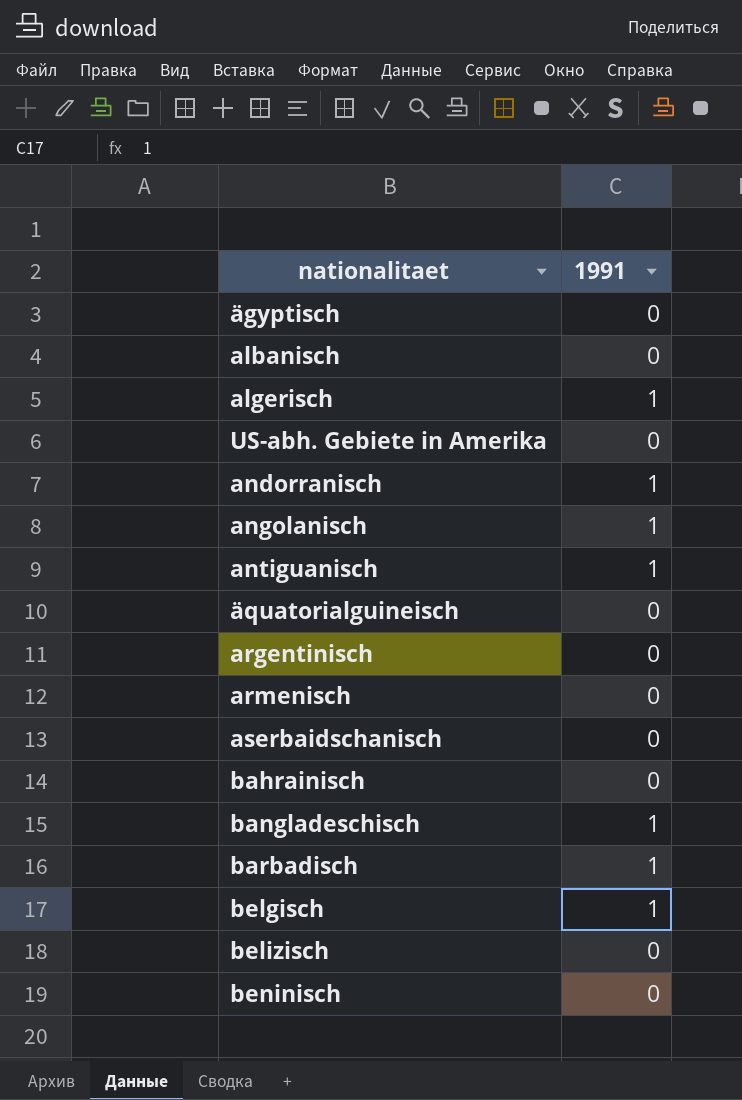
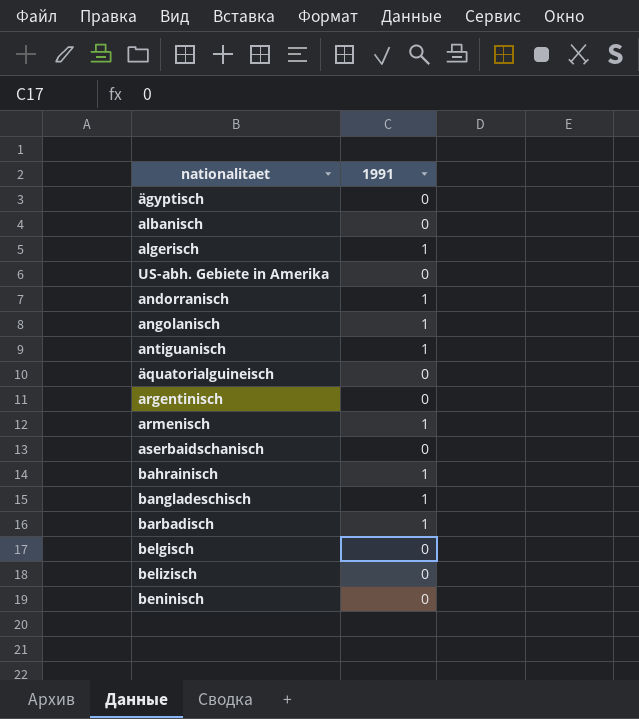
armenisch | 1991: 0 -> 1
bahrainisch | 1991: 0 -> 1
belgisch | 1991: 1 -> 0

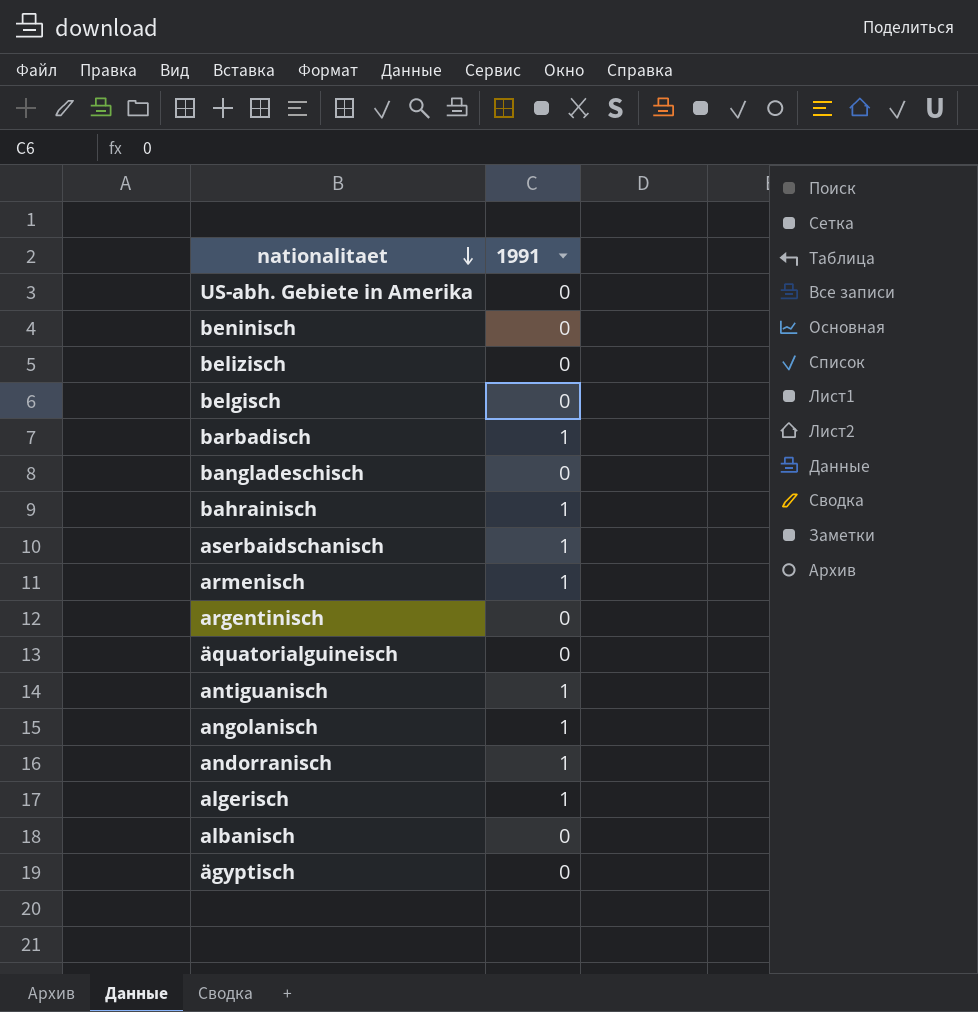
row order: none -> nationalitaet descending
bangladeschisch | 1991: 1 -> 0
aserbaidschanisch | 1991: 0 -> 1

